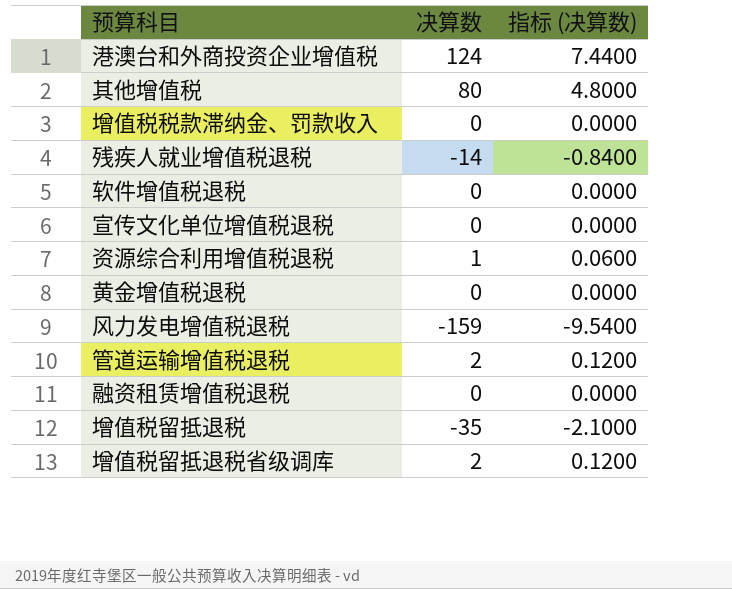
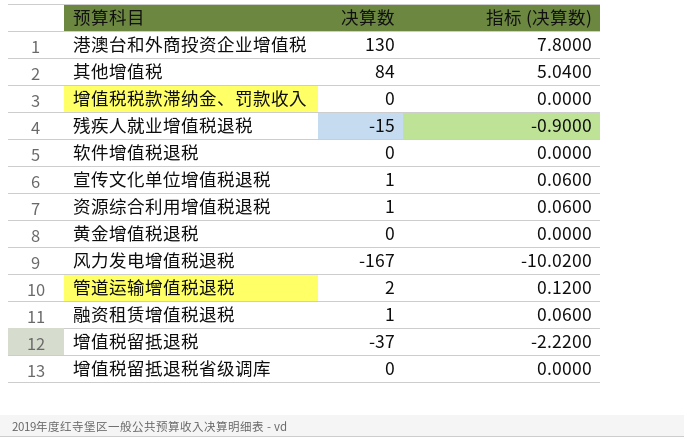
港澳台和外商投资企业增值税 | 决算数: 124 -> 130
港澳台和外商投资企业增值税 | 指标 (决算数): 7.4400 -> 7.8000
其他增值税 | 决算数: 80 -> 84
其他增值税 | 指标 (决算数): 4.8000 -> 5.0400
残疾人就业增值税退税 | 决算数: -14 -> -15
残疾人就业增值税退税 | 指标 (决算数): -0.8400 -> -0.9000
宣传文化单位增值税退税 | 决算数: 0 -> 1
宣传文化单位增值税退税 | 指标 (决算数): 0.0000 -> 0.0600
风力发电增值税退税 | 决算数: -159 -> -167
风力发电增值税退税 | 指标 (决算数): -9.5400 -> -10.0200
融资租赁增值税退税 | 决算数: 0 -> 1
融资租赁增值税退税 | 指标 (决算数): 0.0000 -> 0.0600
增值税留抵退税 | 决算数: -35 -> -37
增值税留抵退税 | 指标 (决算数): -2.1000 -> -2.2200
增值税留抵退税省级调库 | 决算数: 2 -> 0
增值税留抵退税省级调库 | 指标 (决算数): 0.1200 -> 0.0000

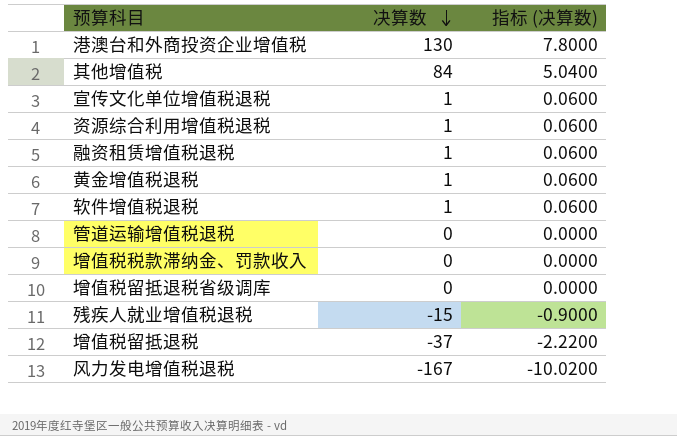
row order: none -> 决算数 descending
黄金增值税退税 | 决算数: 0 -> 1
黄金增值税退税 | 指标 (决算数): 0.0000 -> 0.0600
软件增值税退税 | 决算数: 0 -> 1
软件增值税退税 | 指标 (决算数): 0.0000 -> 0.0600
管道运输增值税退税 | 决算数: 2 -> 0
管道运输增值税退税 | 指标 (决算数): 0.1200 -> 0.0000

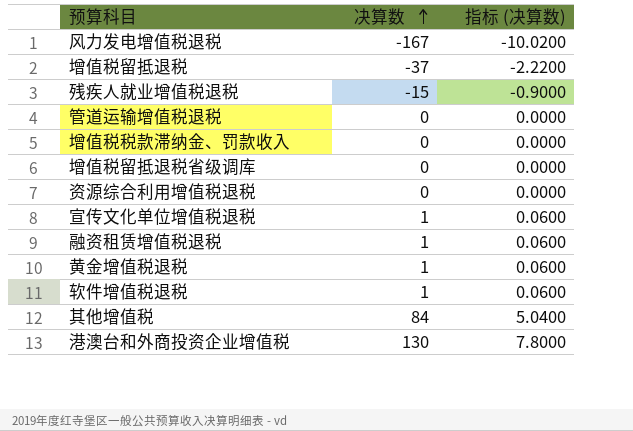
row order: 决算数 descending -> 决算数 ascending
资源综合利用增值税退税 | 决算数: 1 -> 0
资源综合利用增值税退税 | 指标 (决算数): 0.0600 -> 0.0000

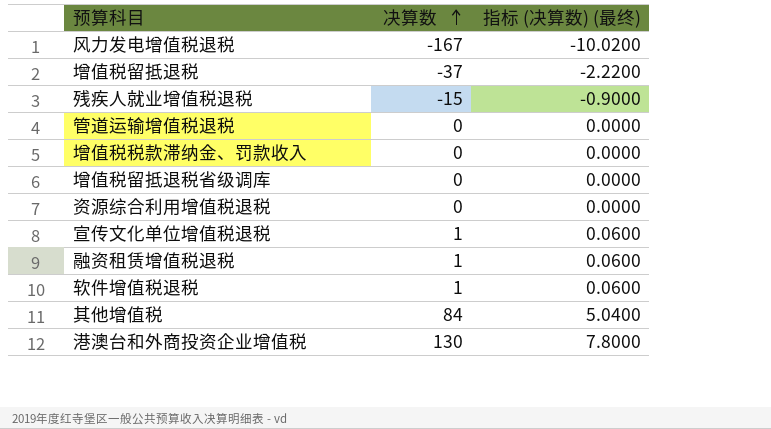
column name: 指标 (决算数) -> 指标 (决算数) (最终)
row 黄金增值税退税: 1 | 0.0600 -> none

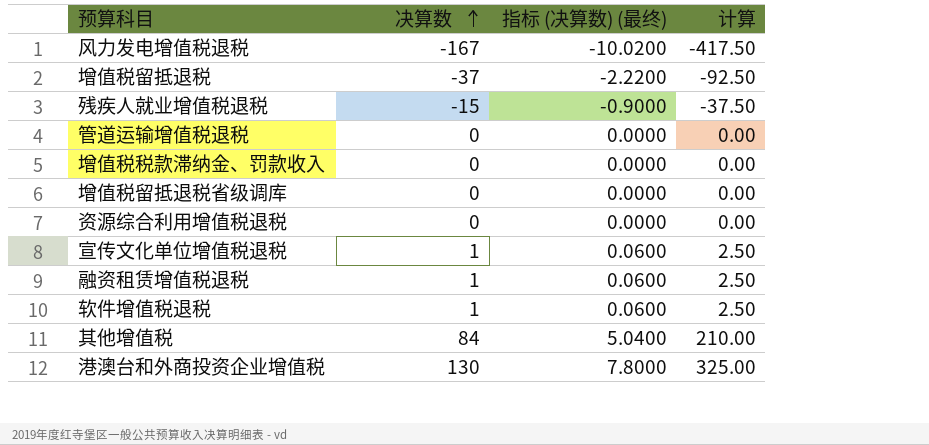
column 计算 | formula: none -> [决算数] * 2.5

